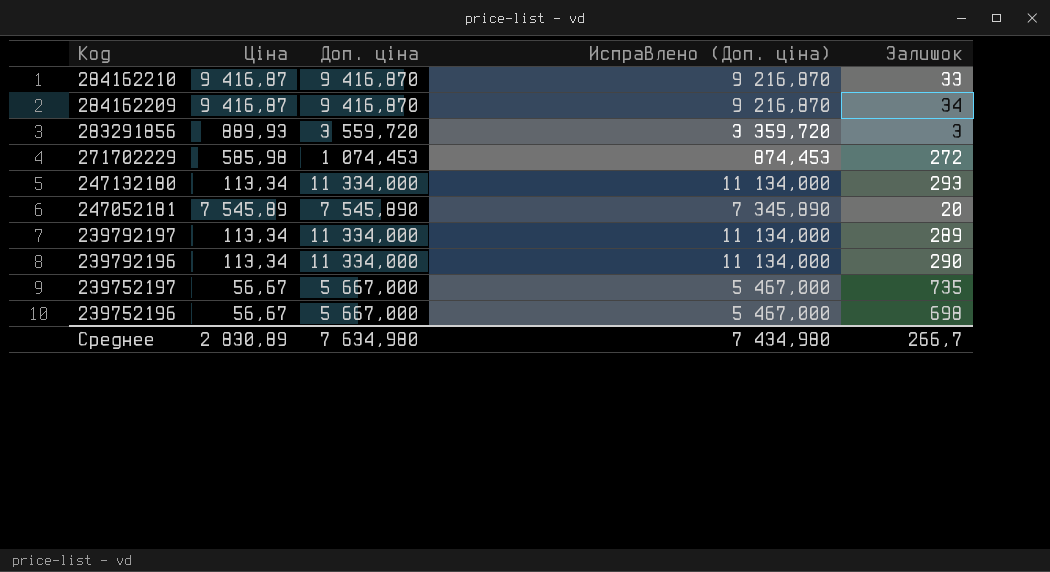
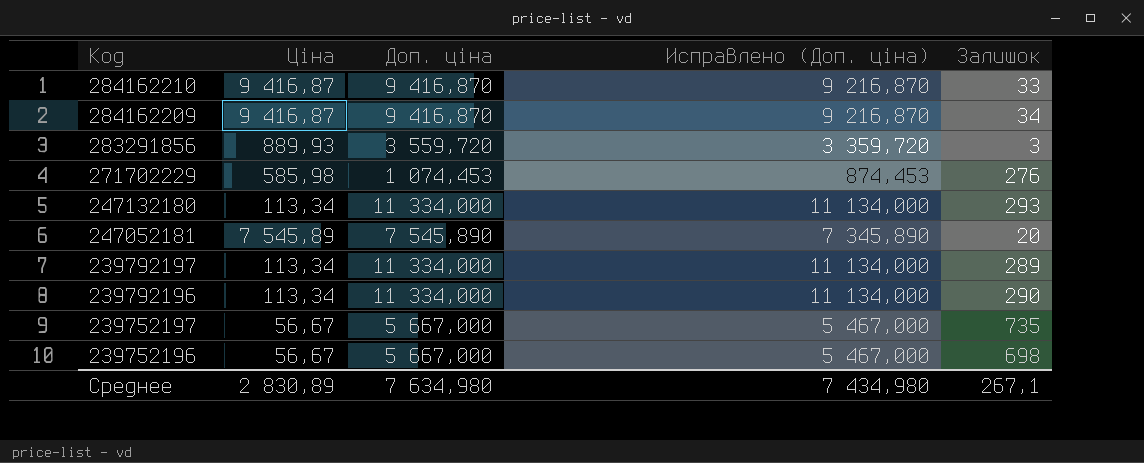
271702229 | Залишок: 272 -> 276
Среднее | Залишок: 266,7 -> 267,1

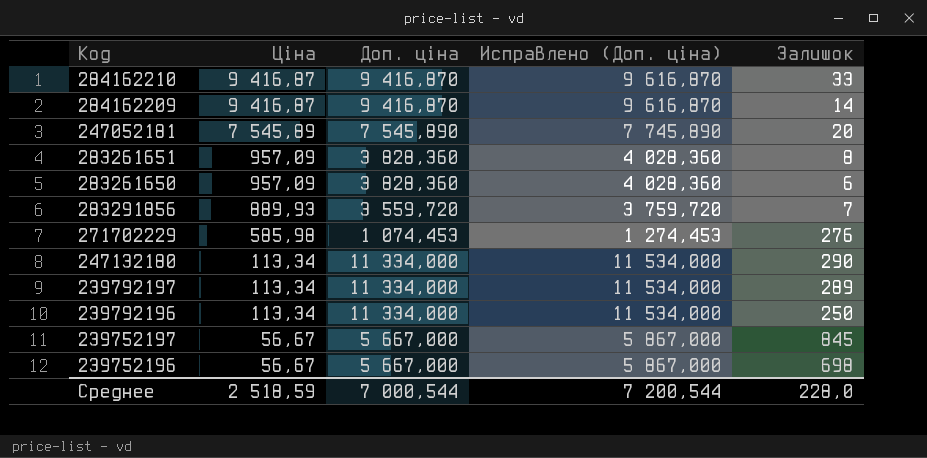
row order: Код descending -> Ціна descending
column Исправлено (Доп. ціна) | formula: [Доп. ціна] - 200 -> [Доп. ціна] + 200
284162209 | Залишок: 34 -> 14
row 283261651: none -> 957,09 | 3 828,360 | 4 028,360 | 8
row 283261650: none -> 957,09 | 3 828,360 | 4 028,360 | 6
283291856 | Залишок: 3 -> 7
247132180 | Залишок: 293 -> 290
239792196 | Залишок: 290 -> 250
239752197 | Залишок: 735 -> 845
Среднее | Ціна: 2 830,89 -> 2 518,59
Среднее | Доп. ціна: 7 634,980 -> 7 000,544
Среднее | Исправлено (Доп. ціна): 7 434,980 -> 7 200,544
Среднее | Залишок: 267,1 -> 228,0

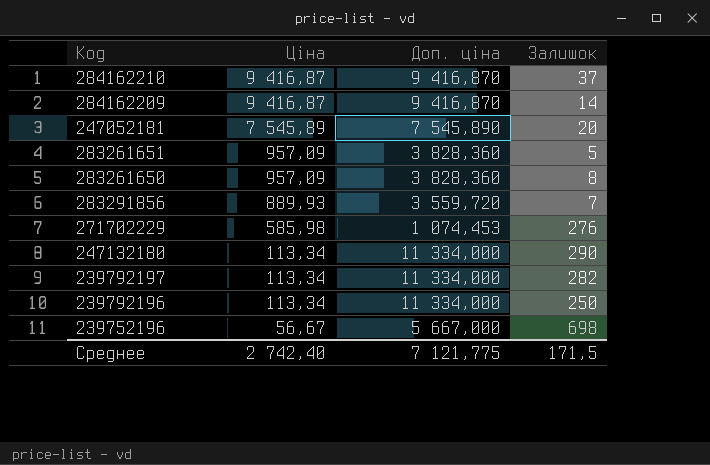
column Исправлено (Доп. ціна) | formula: [Доп. ціна] + 200 -> none
row 239752197: 56,67 | 5 667,000 | 5 867,000 | 845 -> none
284162210 | Залишок: 33 -> 37
283261651 | Залишок: 8 -> 5
283261650 | Залишок: 6 -> 8
239792197 | Залишок: 289 -> 282
Среднее | Ціна: 2 518,59 -> 2 742,40
Среднее | Доп. ціна: 7 000,544 -> 7 121,775
Среднее | Залишок: 228,0 -> 171,5

